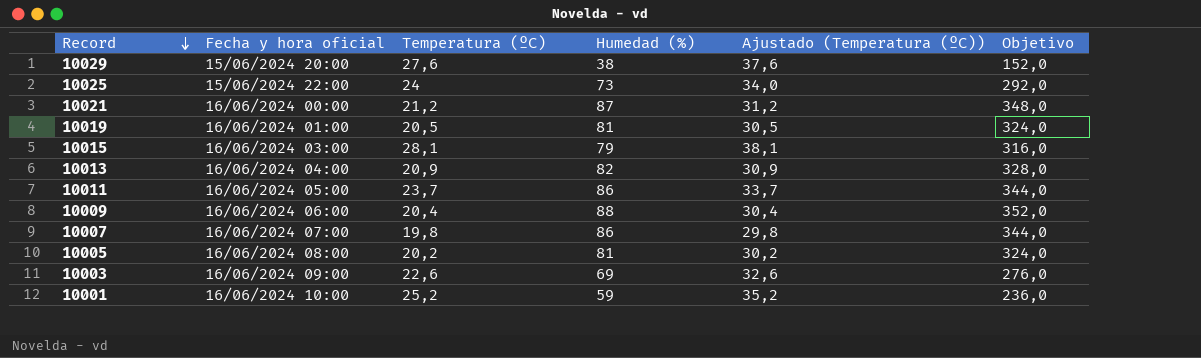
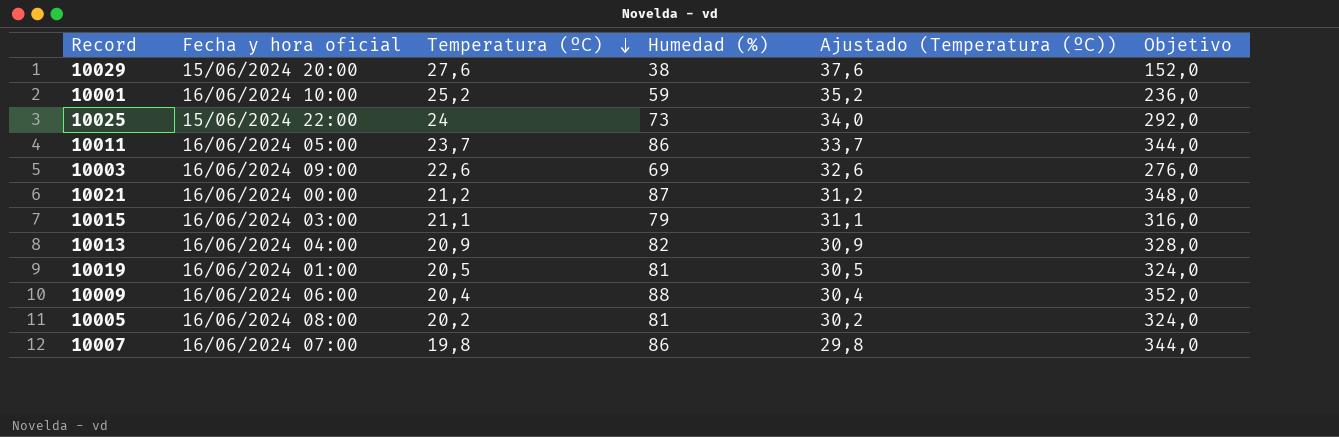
row order: Record descending -> Temperatura (ºC) descending
10015 | Temperatura (ºC): 28,1 -> 21,1
10015 | Ajustado (Temperatura (ºC)): 38,1 -> 31,1

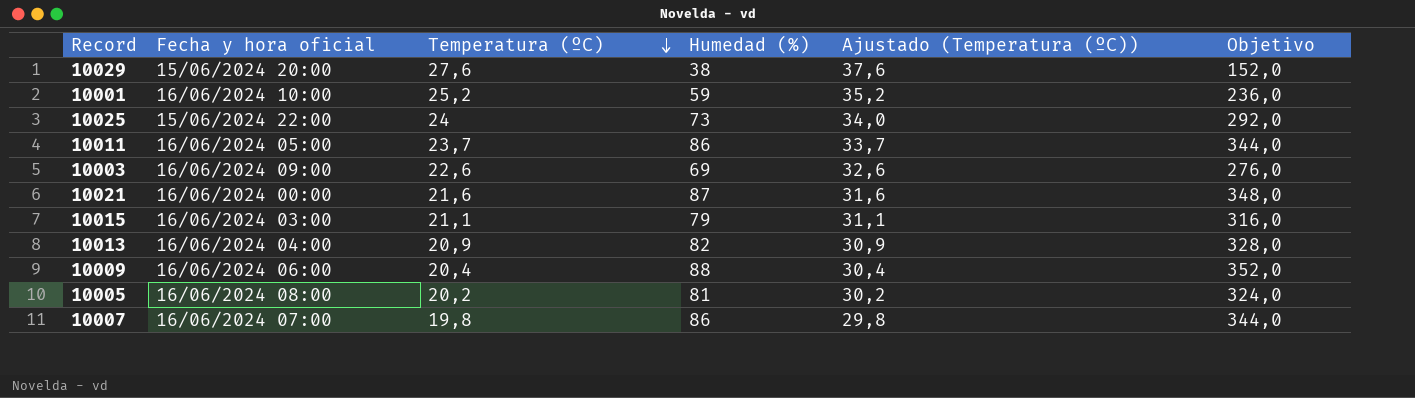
row 10019: 16/06/2024 01:00 | 20,5 | 81 | 30,5 | 324,0 -> none
10021 | Temperatura (ºC): 21,2 -> 21,6
10021 | Ajustado (Temperatura (ºC)): 31,2 -> 31,6

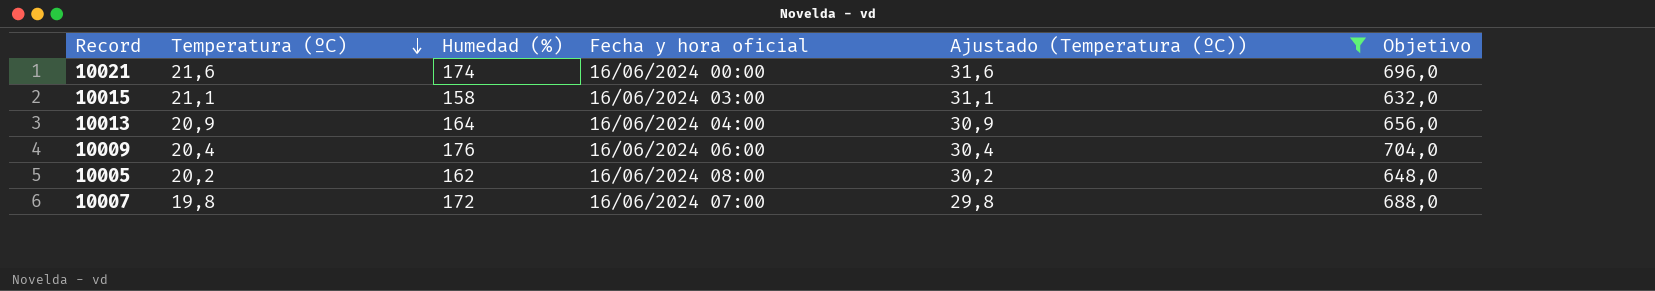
filter: none -> Ajustado (Temperatura (ºC)) <= 31,6
column Fecha y hora oficial | position: 2 -> 4
10021 | Humedad (%): 87 -> 174
10021 | Objetivo: 348,0 -> 696,0
10015 | Humedad (%): 79 -> 158
10015 | Objetivo: 316,0 -> 632,0
10013 | Humedad (%): 82 -> 164
10013 | Objetivo: 328,0 -> 656,0
10009 | Humedad (%): 88 -> 176
10009 | Objetivo: 352,0 -> 704,0
10005 | Humedad (%): 81 -> 162
10005 | Objetivo: 324,0 -> 648,0
10007 | Humedad (%): 86 -> 172
10007 | Objetivo: 344,0 -> 688,0

